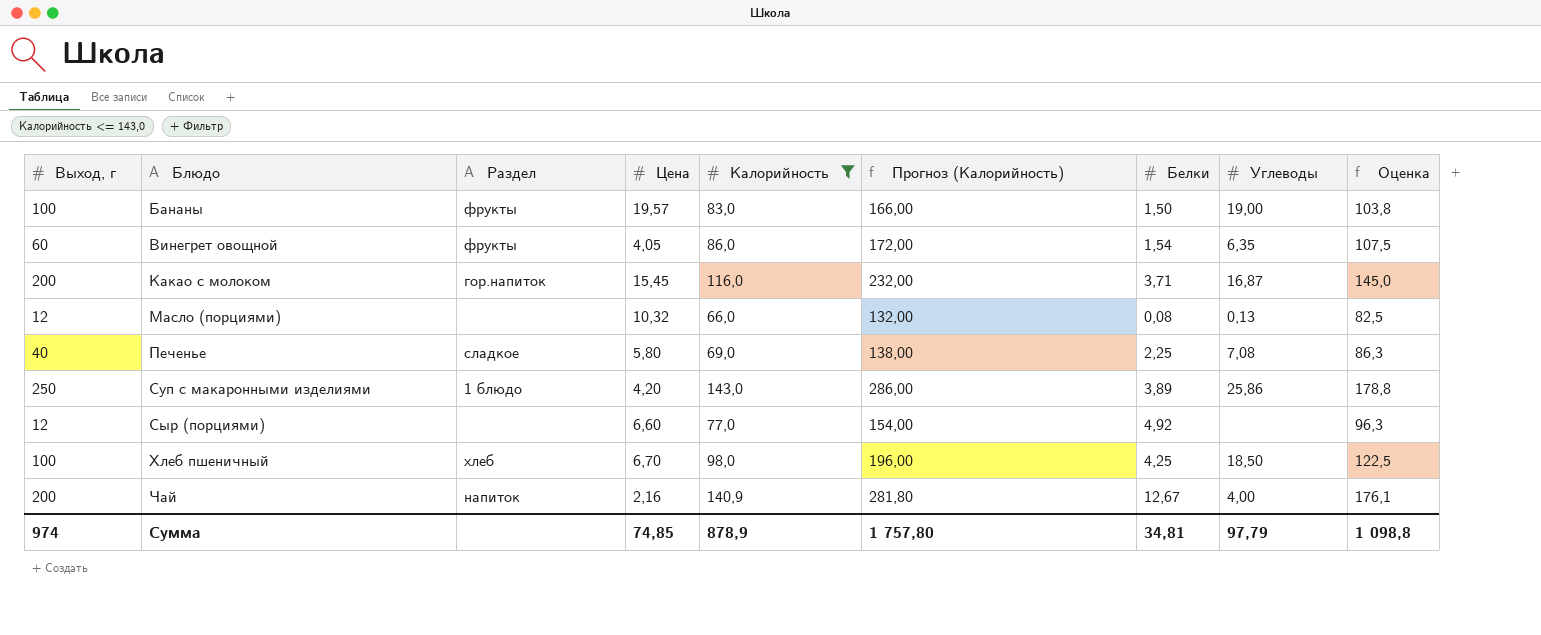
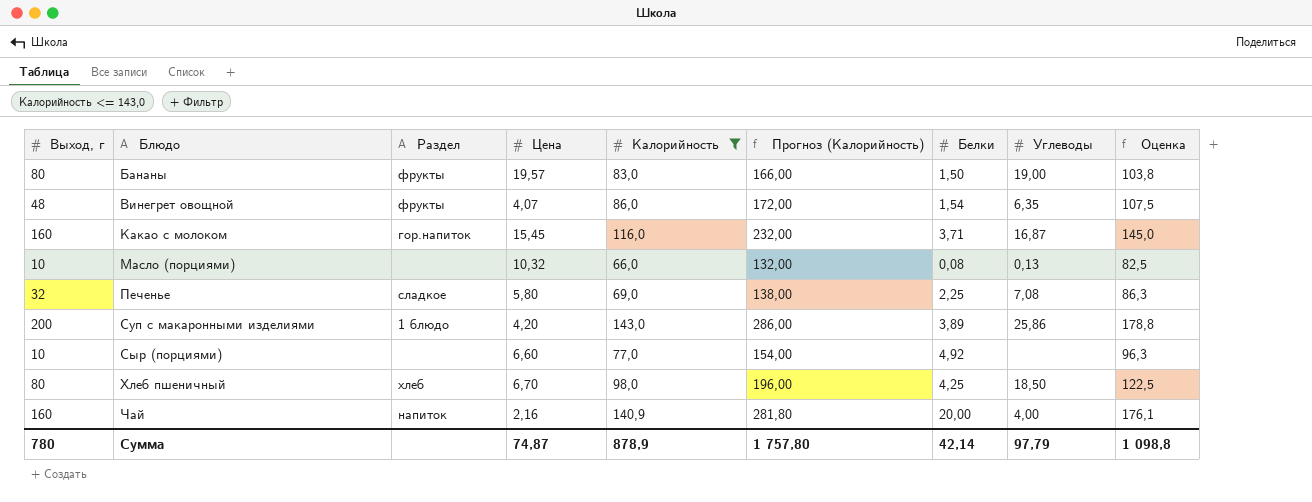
Бананы | Выход, г: 100 -> 80
Винегрет овощной | Выход, г: 60 -> 48
Винегрет овощной | Цена: 4,05 -> 4,07
Какао с молоком | Выход, г: 200 -> 160
Масло (порциями) | Выход, г: 12 -> 10
Печенье | Выход, г: 40 -> 32
Суп с макаронными изделиями | Выход, г: 250 -> 200
Сыр (порциями) | Выход, г: 12 -> 10
Хлеб пшеничный | Выход, г: 100 -> 80
Чай | Выход, г: 200 -> 160
Чай | Белки: 12,67 -> 20,00
Сумма | Выход, г: 974 -> 780
Сумма | Цена: 74,85 -> 74,87
Сумма | Белки: 34,81 -> 42,14

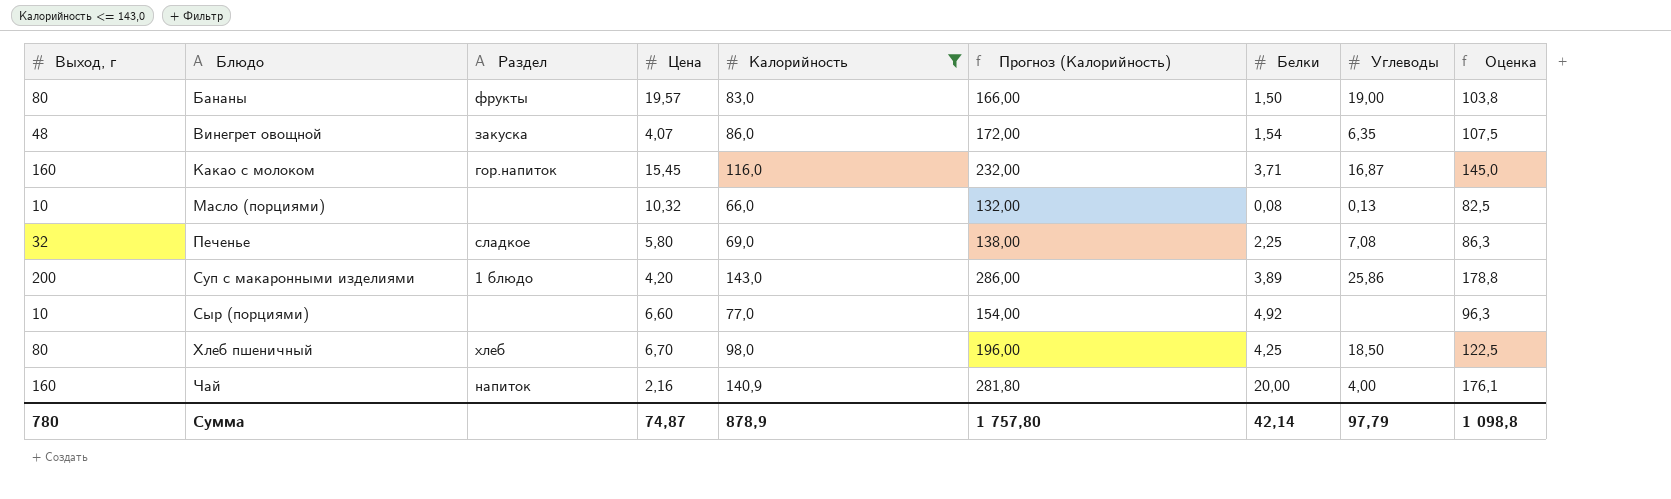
Винегрет овощной | Раздел: фрукты -> закуска

